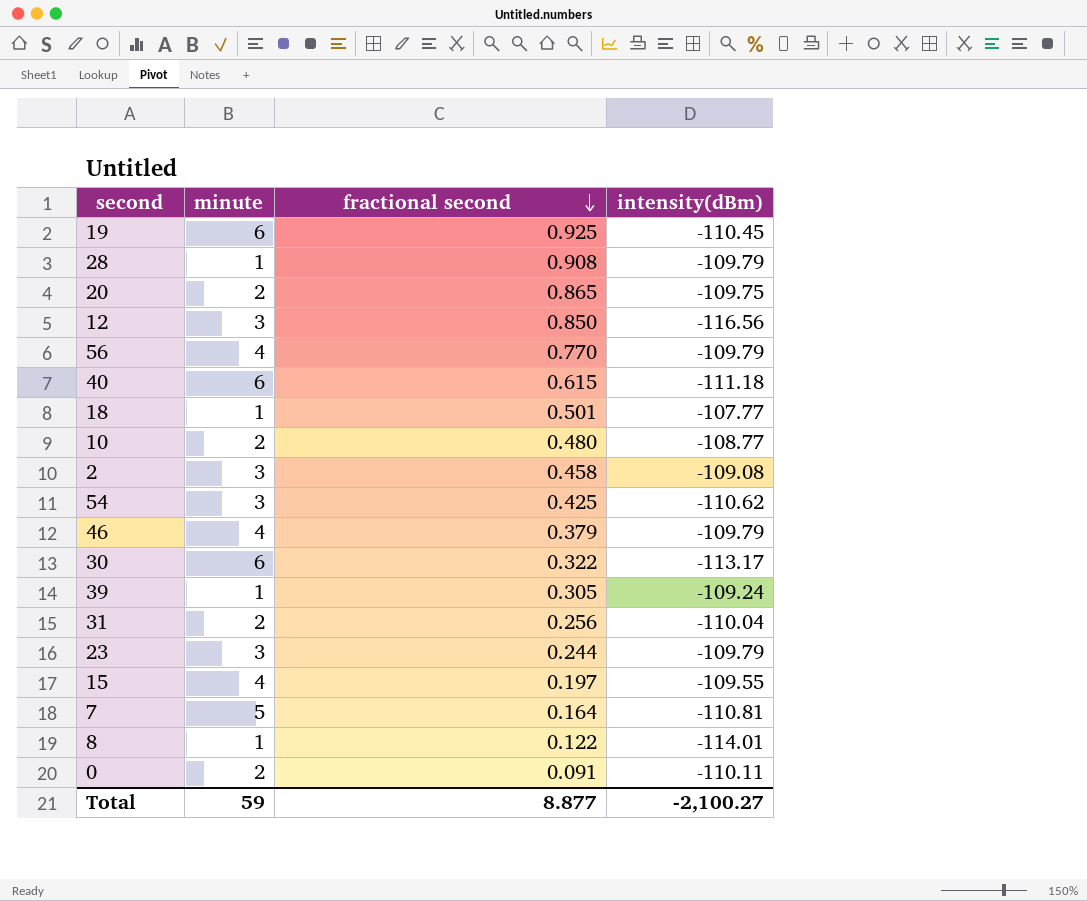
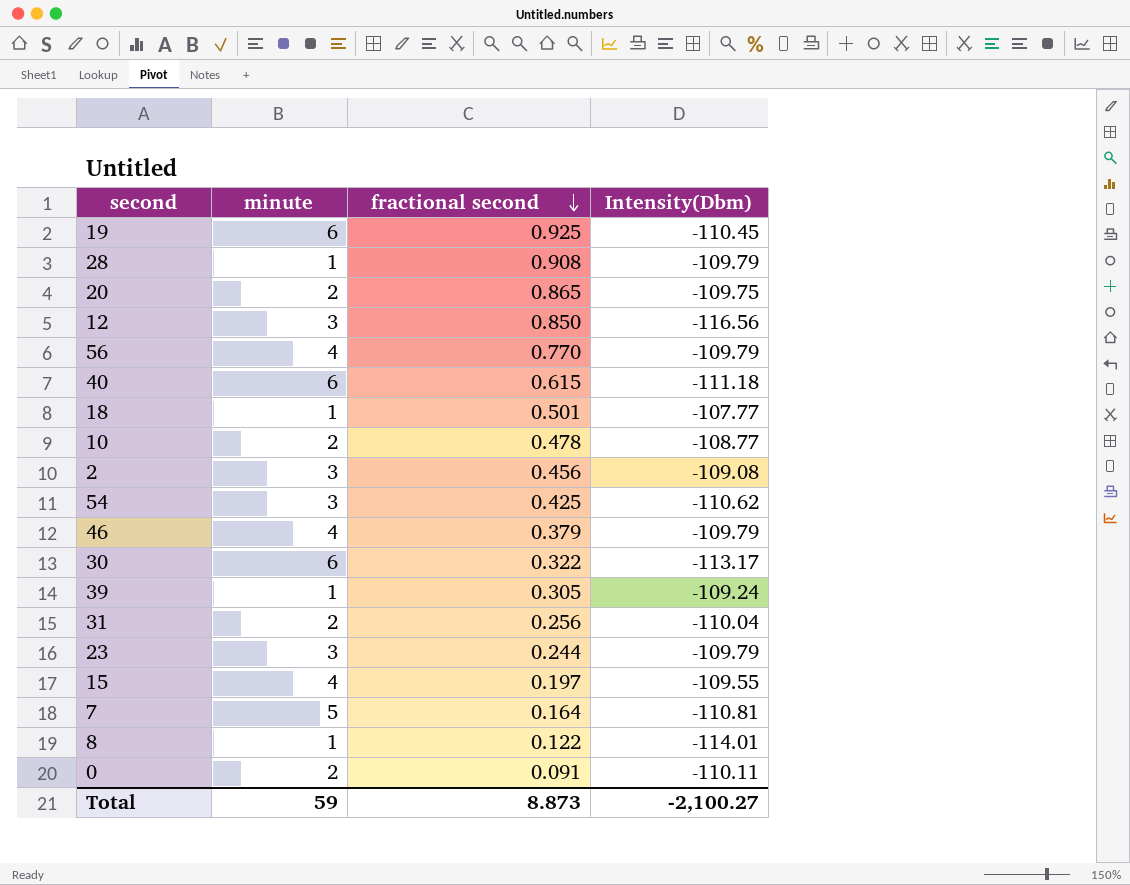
column name: intensity(dBm) -> Intensity(Dbm)
10 | fractional second: 0.480 -> 0.478
2 | fractional second: 0.458 -> 0.456
Total | fractional second: 8.877 -> 8.873

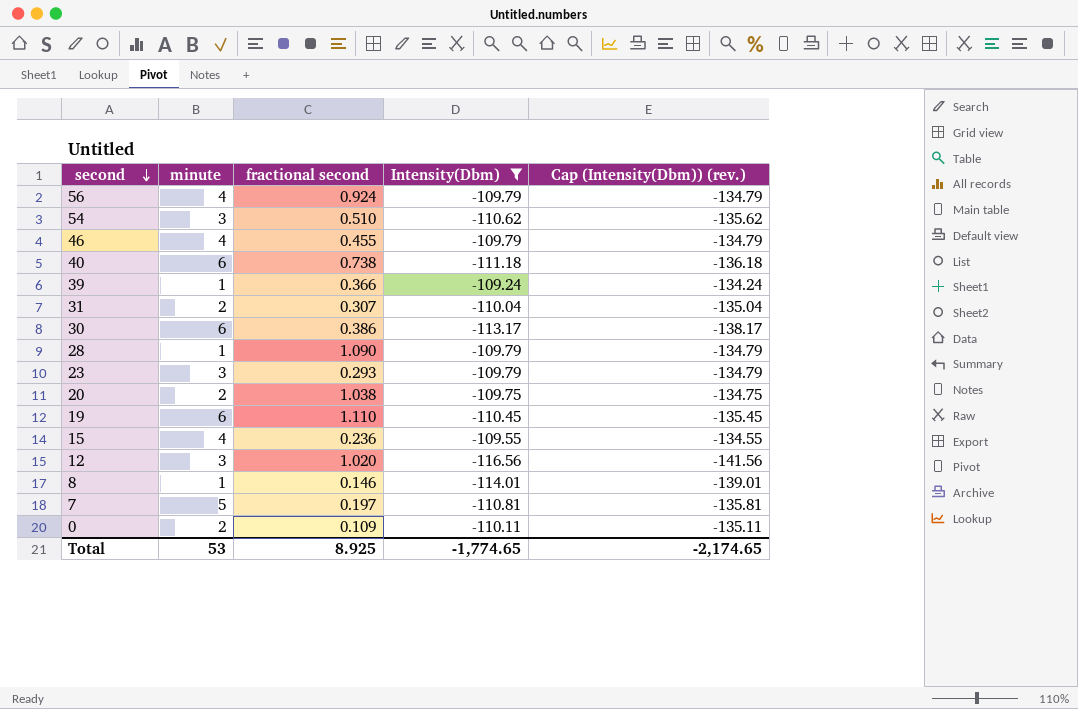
filter: none -> Intensity(Dbm) <= -109.24
row order: fractional second descending -> second descending
column Cap (Intensity(Dbm)) (rev.) | formula: none -> [Intensity(Dbm)] - 25
56 | fractional second: 0.770 -> 0.924
54 | fractional second: 0.425 -> 0.510
46 | fractional second: 0.379 -> 0.455
40 | fractional second: 0.615 -> 0.738
39 | fractional second: 0.305 -> 0.366
31 | fractional second: 0.256 -> 0.307
30 | fractional second: 0.322 -> 0.386
28 | fractional second: 0.908 -> 1.090
23 | fractional second: 0.244 -> 0.293
20 | fractional second: 0.865 -> 1.038
19 | fractional second: 0.925 -> 1.110
15 | fractional second: 0.197 -> 0.236
12 | fractional second: 0.850 -> 1.020
8 | fractional second: 0.122 -> 0.146
7 | fractional second: 0.164 -> 0.197
0 | fractional second: 0.091 -> 0.109
Total | minute: 59 -> 53
Total | fractional second: 8.873 -> 8.925
Total | Intensity(Dbm): -2,100.27 -> -1,774.65

